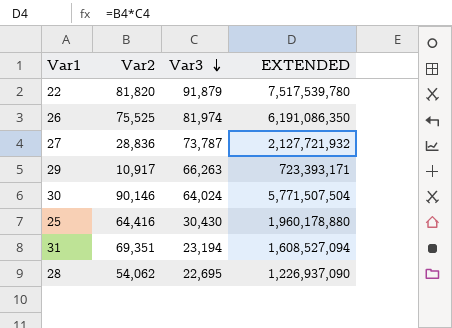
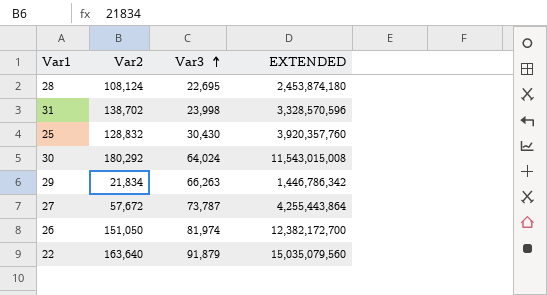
row order: Var3 descending -> Var3 ascending
28 | Var2: 54,062 -> 108,124
28 | EXTENDED: 1,226,937,090 -> 2,453,874,180
31 | Var2: 69,351 -> 138,702
31 | Var3: 23,194 -> 23,998
31 | EXTENDED: 1,608,527,094 -> 3,328,570,596
25 | Var2: 64,416 -> 128,832
25 | EXTENDED: 1,960,178,880 -> 3,920,357,760
30 | Var2: 90,146 -> 180,292
30 | EXTENDED: 5,771,507,504 -> 11,543,015,008
29 | Var2: 10,917 -> 21,834
29 | EXTENDED: 723,393,171 -> 1,446,786,342
27 | Var2: 28,836 -> 57,672
27 | EXTENDED: 2,127,721,932 -> 4,255,443,864
26 | Var2: 75,525 -> 151,050
26 | EXTENDED: 6,191,086,350 -> 12,382,172,700
22 | Var2: 81,820 -> 163,640
22 | EXTENDED: 7,517,539,780 -> 15,035,079,560

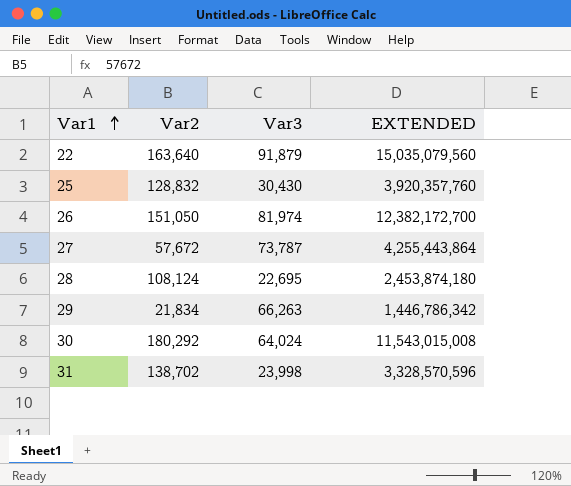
row order: Var3 ascending -> Var1 ascending

